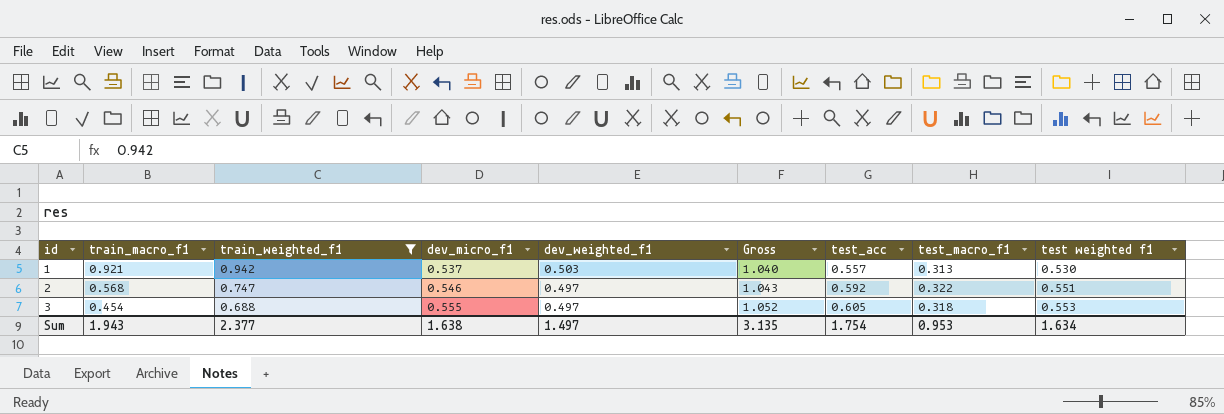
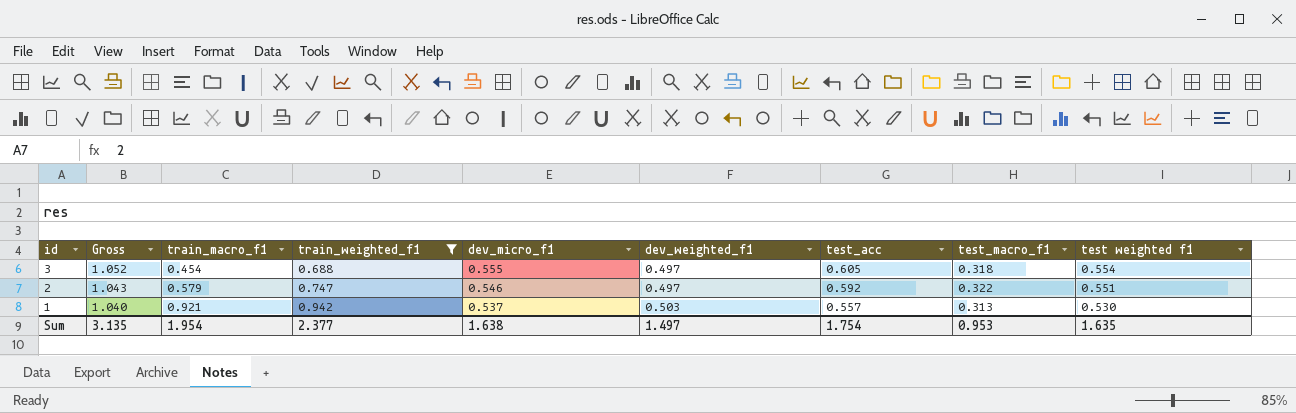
row order: id ascending -> id descending
column Gross | position: 6 -> 2
3 | test weighted f1: 0.553 -> 0.554
2 | train_macro_f1: 0.568 -> 0.579
Sum | train_macro_f1: 1.943 -> 1.954
Sum | test weighted f1: 1.634 -> 1.635

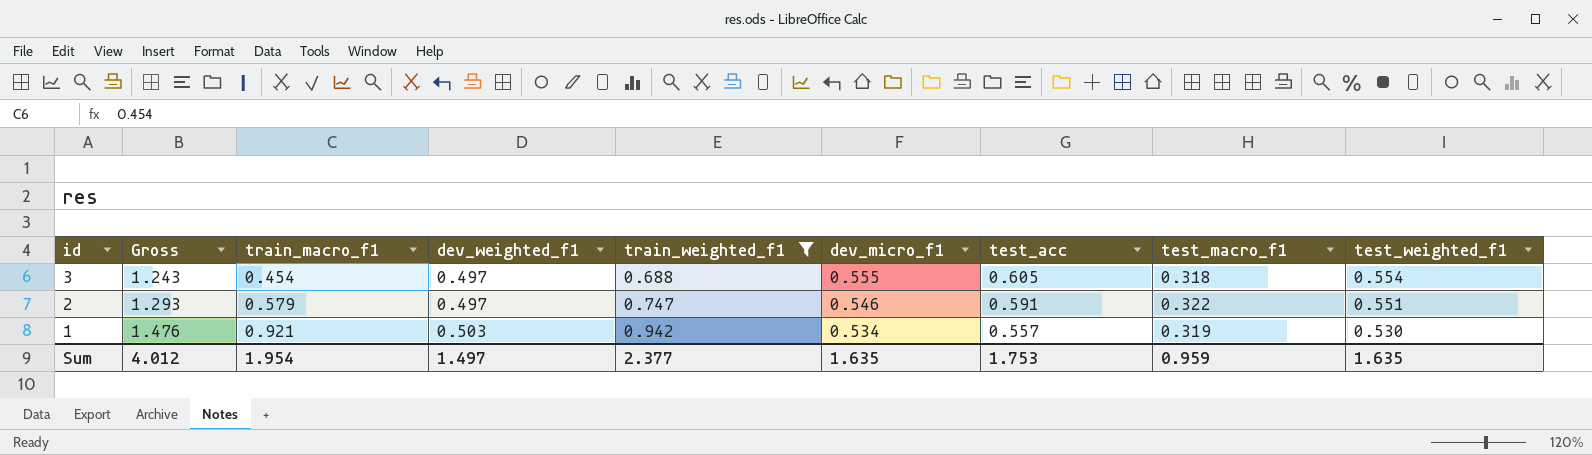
column Gross | formula: [dev_micro_f1] + [dev_weighted_f1] -> [train_weighted_f1] + [dev_micro_f1]
column dev_weighted_f1 | position: 6 -> 4
column name: test weighted f1 -> test_weighted_f1
2 | test_acc: 0.592 -> 0.591
1 | dev_micro_f1: 0.537 -> 0.534
1 | test_macro_f1: 0.313 -> 0.319
Sum | Gross: 3.135 -> 4.012
Sum | dev_micro_f1: 1.638 -> 1.635
Sum | test_acc: 1.754 -> 1.753
Sum | test_macro_f1: 0.953 -> 0.959

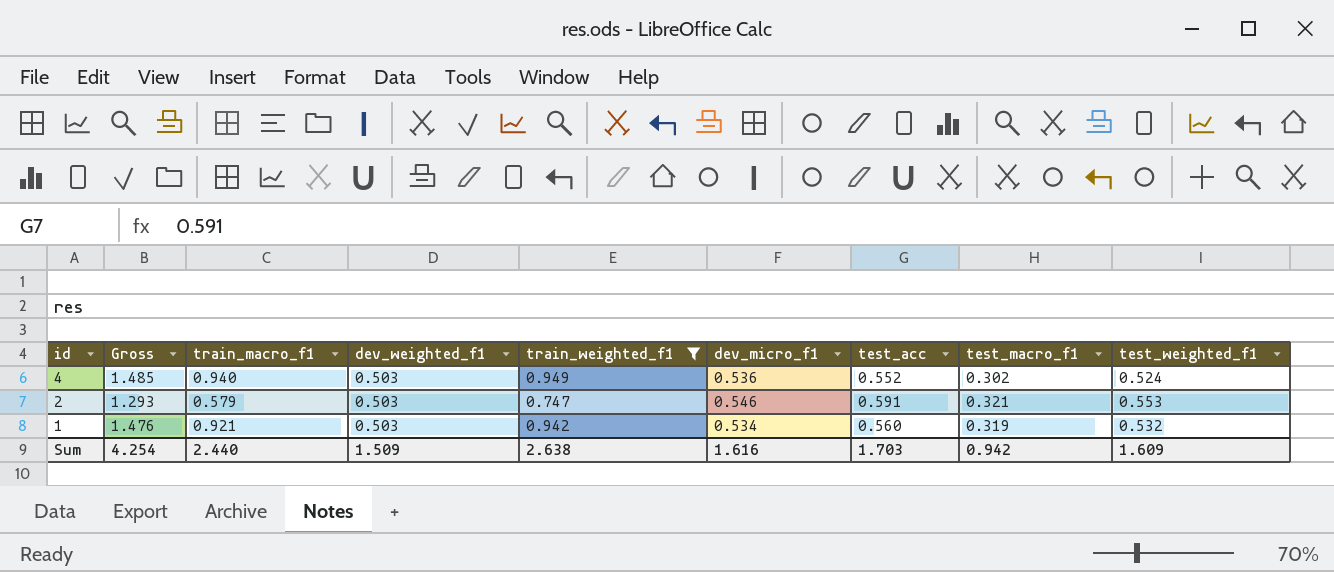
row 3: 1.243 | 0.454 | 0.497 | 0.688 | 0.555 | 0.605 | 0.318 | 0.554 -> none
row 4: none -> 1.485 | 0.940 | 0.503 | 0.949 | 0.536 | 0.552 | 0.302 | 0.524
2 | dev_weighted_f1: 0.497 -> 0.503
2 | test_macro_f1: 0.322 -> 0.321
2 | test_weighted_f1: 0.551 -> 0.553
1 | test_acc: 0.557 -> 0.560
1 | test_weighted_f1: 0.530 -> 0.532
Sum | Gross: 4.012 -> 4.254
Sum | train_macro_f1: 1.954 -> 2.440
Sum | dev_weighted_f1: 1.497 -> 1.509
Sum | train_weighted_f1: 2.377 -> 2.638
Sum | dev_micro_f1: 1.635 -> 1.616
Sum | test_acc: 1.753 -> 1.703
Sum | test_macro_f1: 0.959 -> 0.942
Sum | test_weighted_f1: 1.635 -> 1.609

